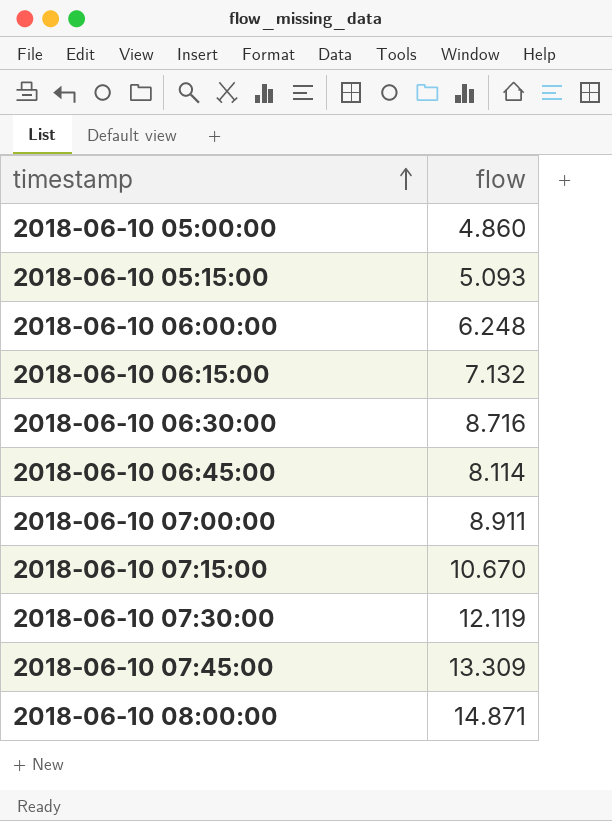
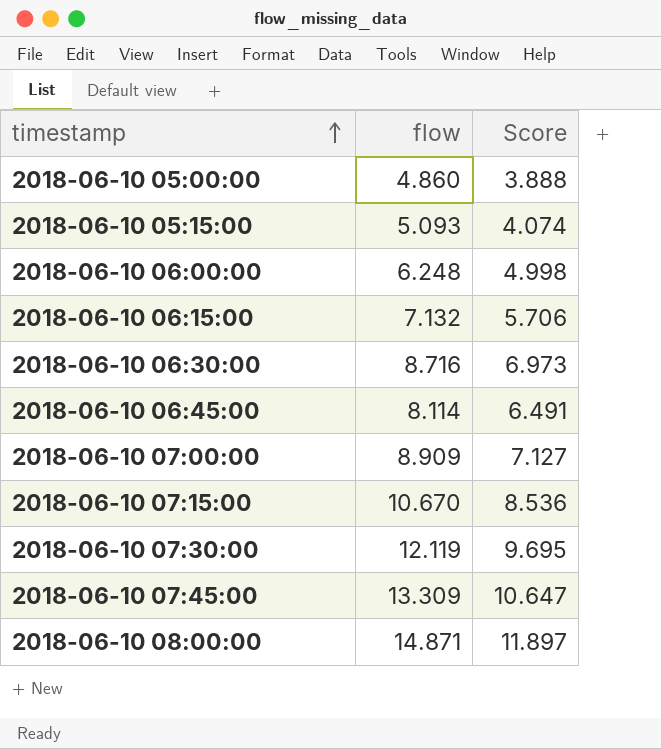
column Score | formula: none -> [flow] * 0.8
2018-06-10 07:00:00 | flow: 8.911 -> 8.909

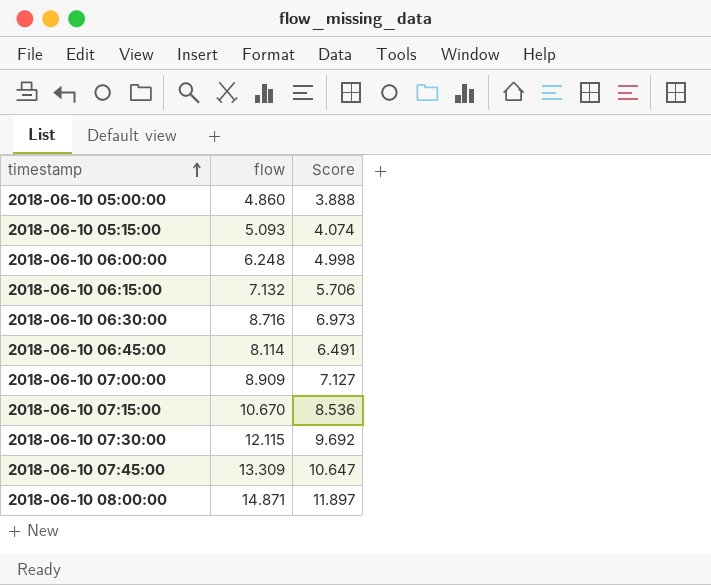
2018-06-10 07:30:00 | flow: 12.119 -> 12.115
2018-06-10 07:30:00 | Score: 9.695 -> 9.692

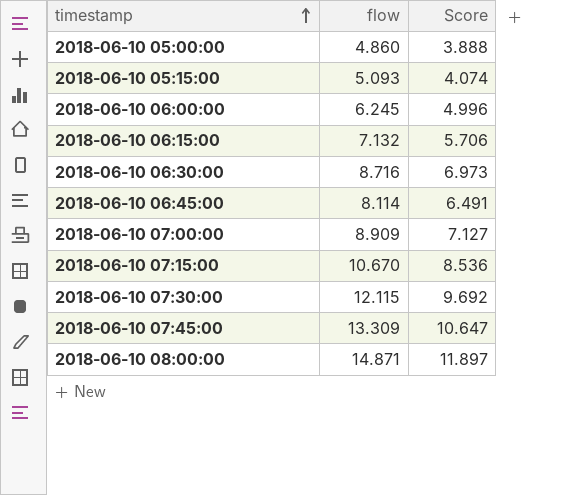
2018-06-10 06:00:00 | flow: 6.248 -> 6.245
2018-06-10 06:00:00 | Score: 4.998 -> 4.996

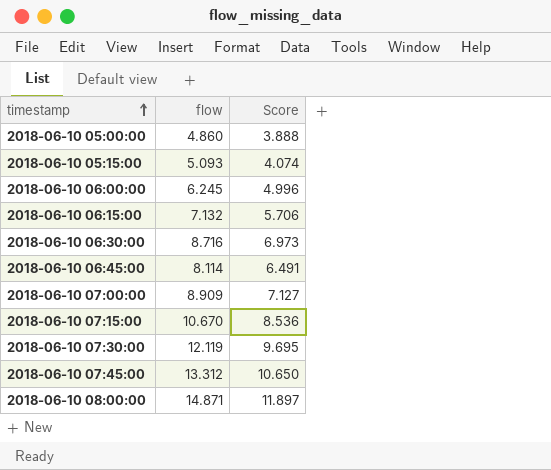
2018-06-10 07:30:00 | flow: 12.115 -> 12.119
2018-06-10 07:30:00 | Score: 9.692 -> 9.695
2018-06-10 07:45:00 | flow: 13.309 -> 13.312
2018-06-10 07:45:00 | Score: 10.647 -> 10.650

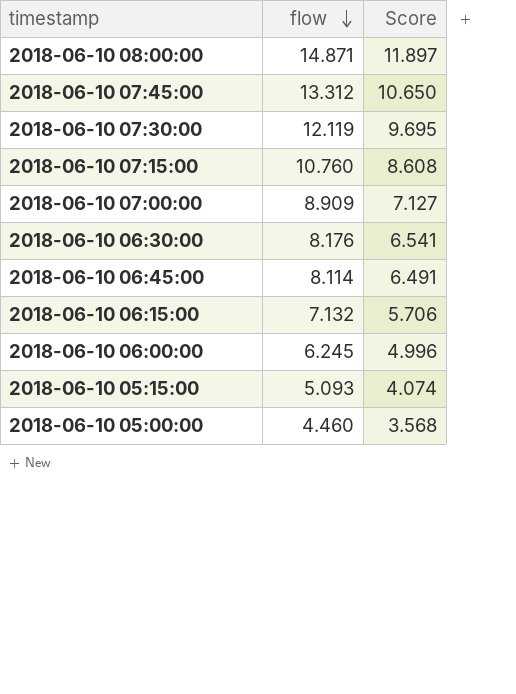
row order: timestamp ascending -> flow descending
2018-06-10 07:15:00 | flow: 10.670 -> 10.760
2018-06-10 07:15:00 | Score: 8.536 -> 8.608
2018-06-10 06:30:00 | flow: 8.716 -> 8.176
2018-06-10 06:30:00 | Score: 6.973 -> 6.541
2018-06-10 05:00:00 | flow: 4.860 -> 4.460
2018-06-10 05:00:00 | Score: 3.888 -> 3.568

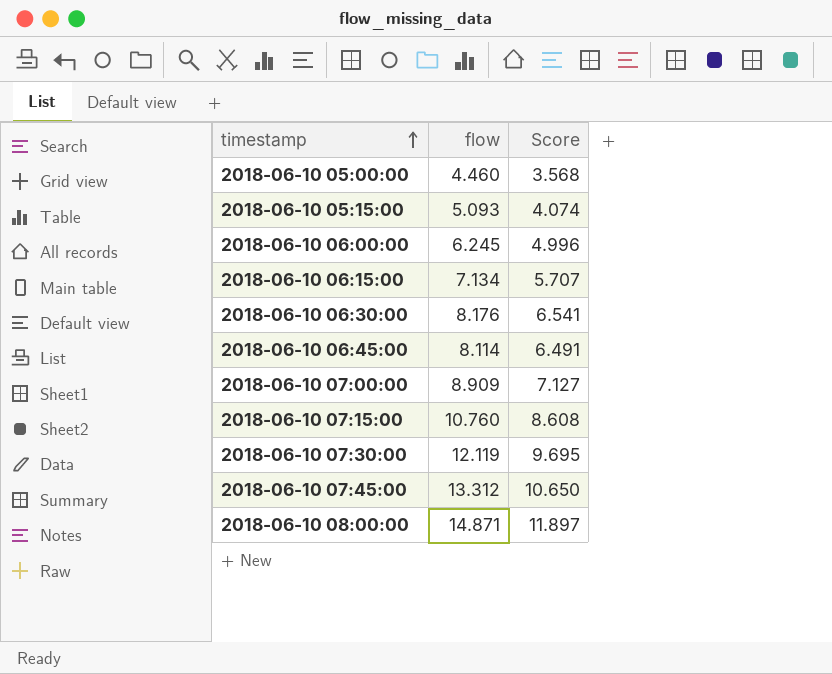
row order: flow descending -> timestamp ascending
2018-06-10 06:15:00 | flow: 7.132 -> 7.134
2018-06-10 06:15:00 | Score: 5.706 -> 5.707

